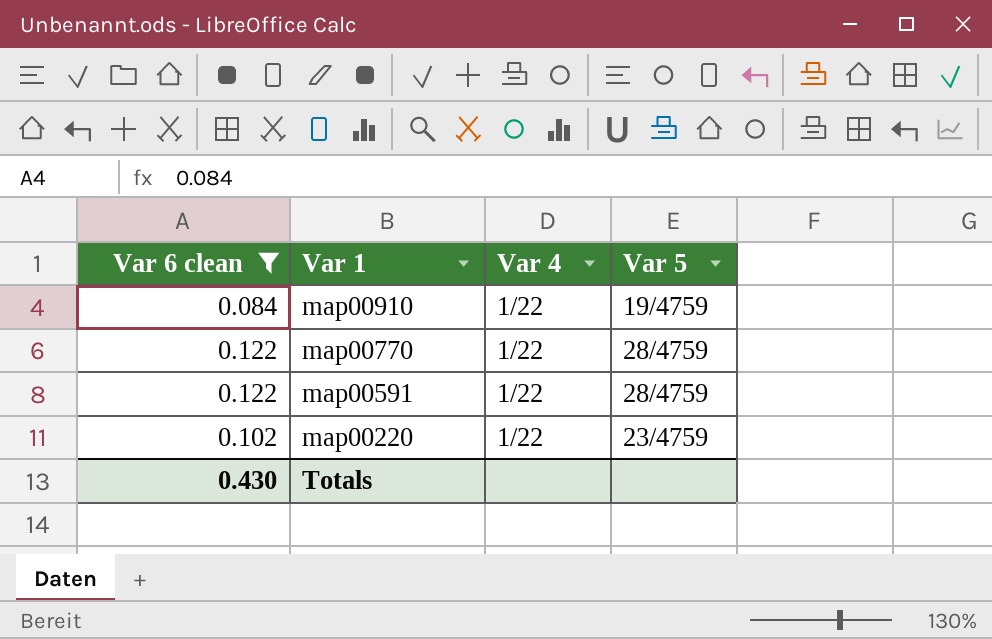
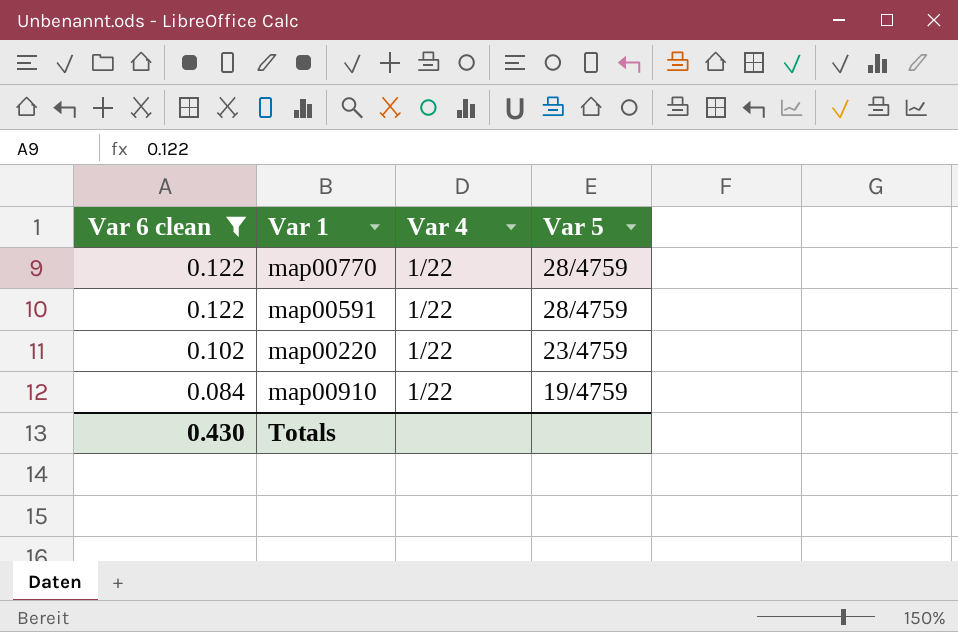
row order: Var 1 descending -> Var 6 clean descending

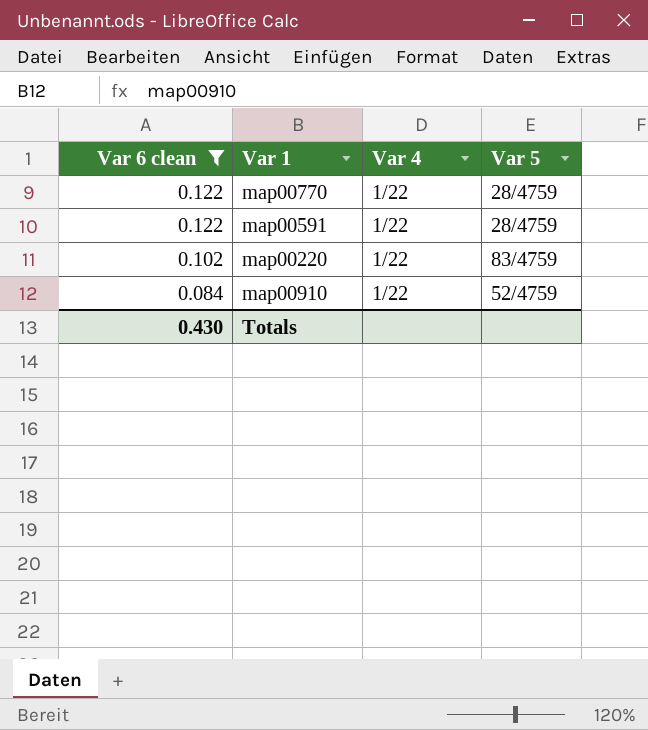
map00220 | Var 5: 23/4759 -> 83/4759
map00910 | Var 5: 19/4759 -> 52/4759

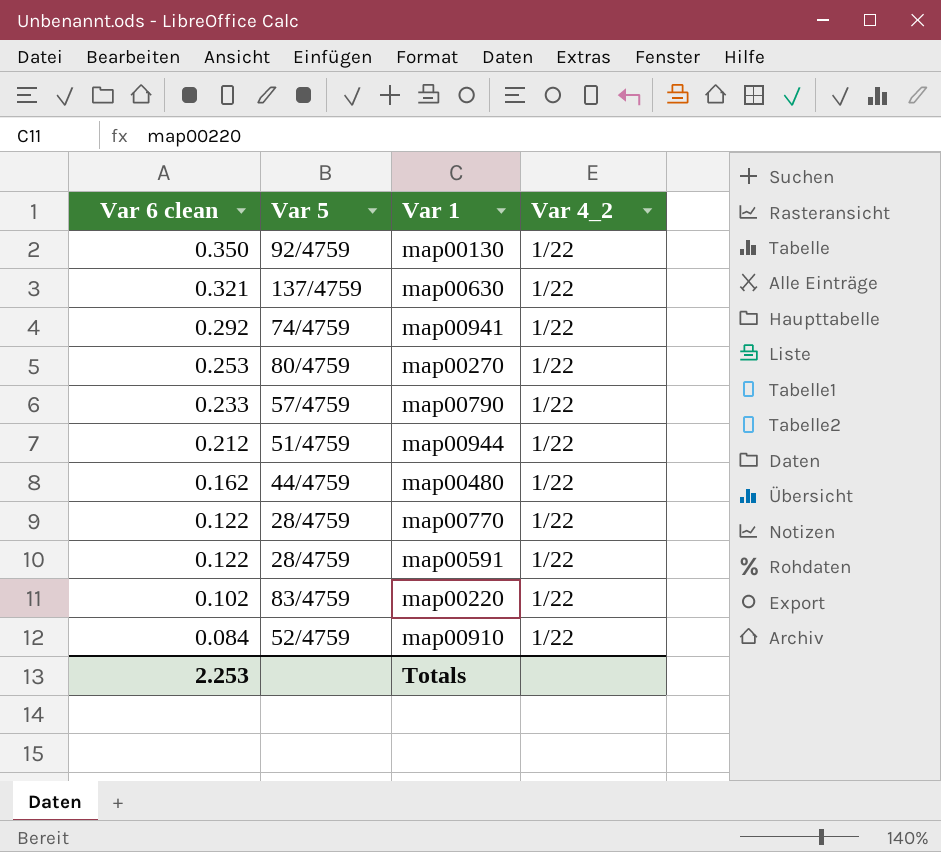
filter: Var 6 clean <= 0.122 -> none
column Var 5 | position: 4 -> 2
column name: Var 4 -> Var 4_2
Totals | Var 6 clean: 0.430 -> 2.253

